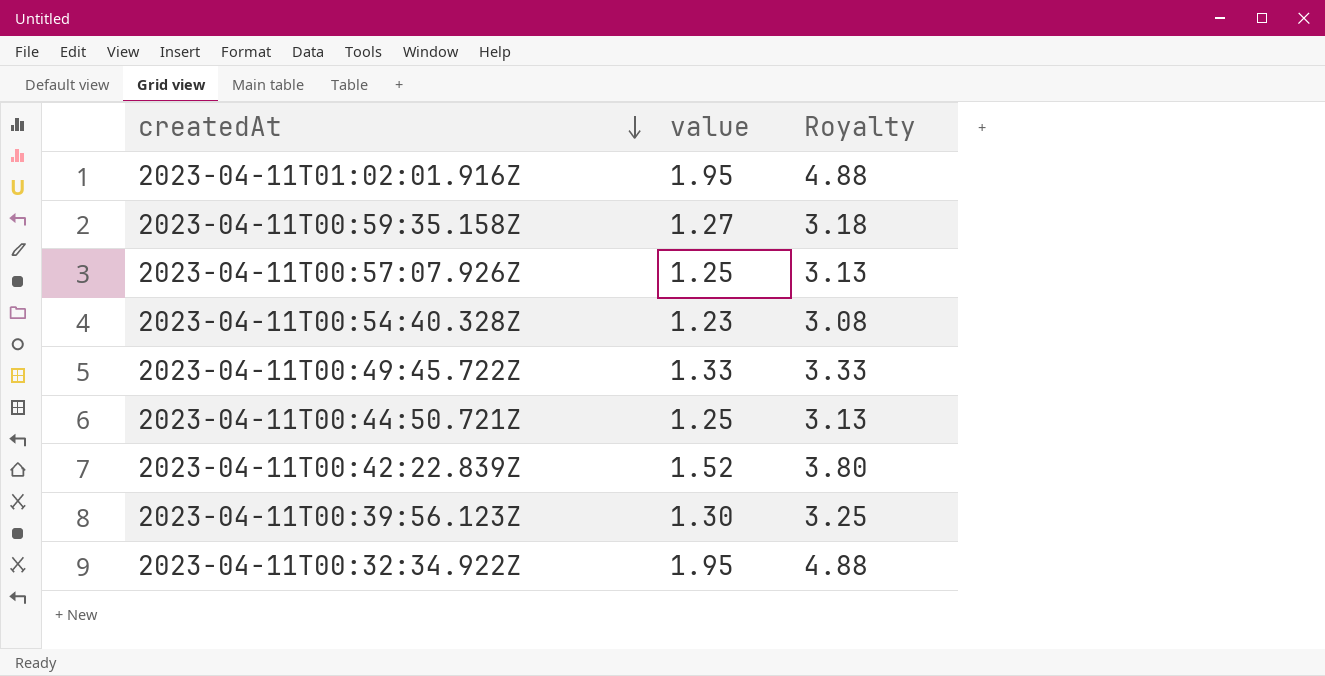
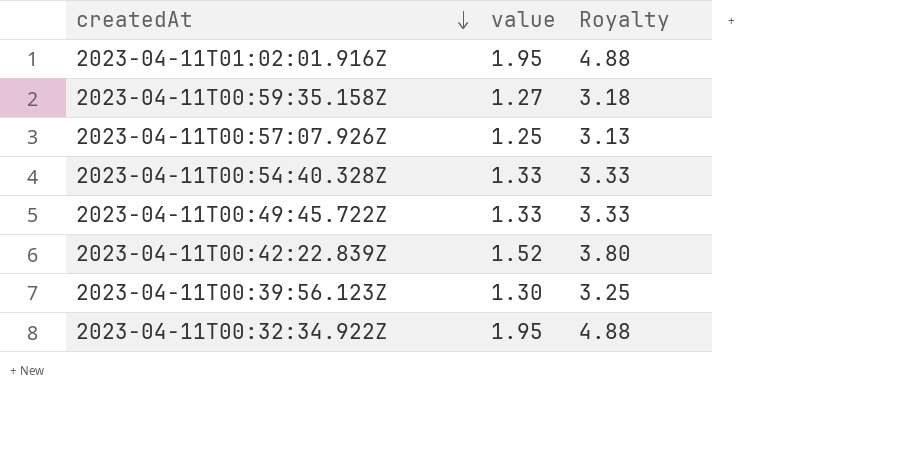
row 2023-04-11T00:44:50.721Z: 1.25 | 3.13 -> none
2023-04-11T00:54:40.328Z | value: 1.23 -> 1.33
2023-04-11T00:54:40.328Z | Royalty: 3.08 -> 3.33

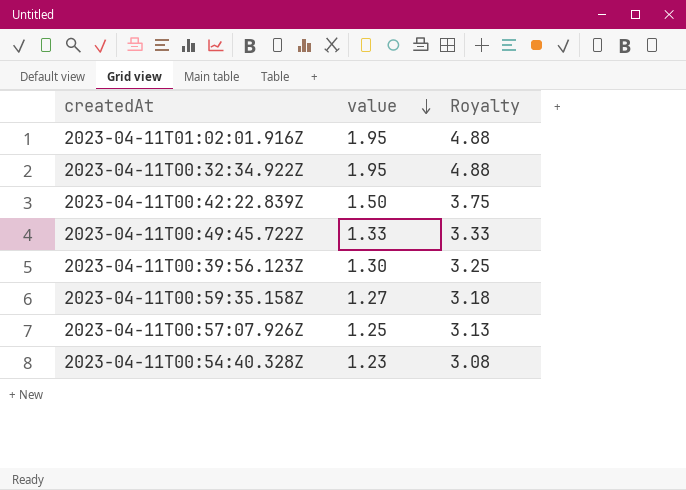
row order: createdAt descending -> value descending
2023-04-11T00:42:22.839Z | value: 1.52 -> 1.50
2023-04-11T00:42:22.839Z | Royalty: 3.80 -> 3.75
2023-04-11T00:54:40.328Z | value: 1.33 -> 1.23
2023-04-11T00:54:40.328Z | Royalty: 3.33 -> 3.08

